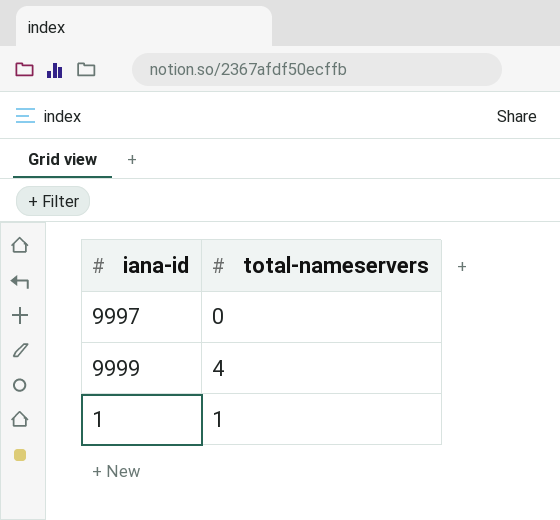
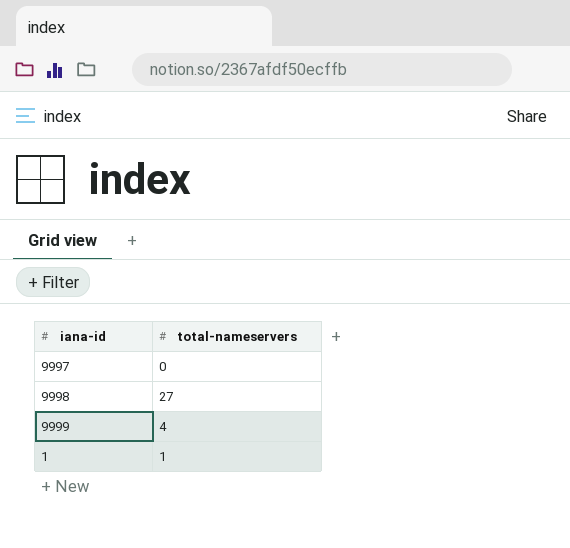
row 9998: none -> 27

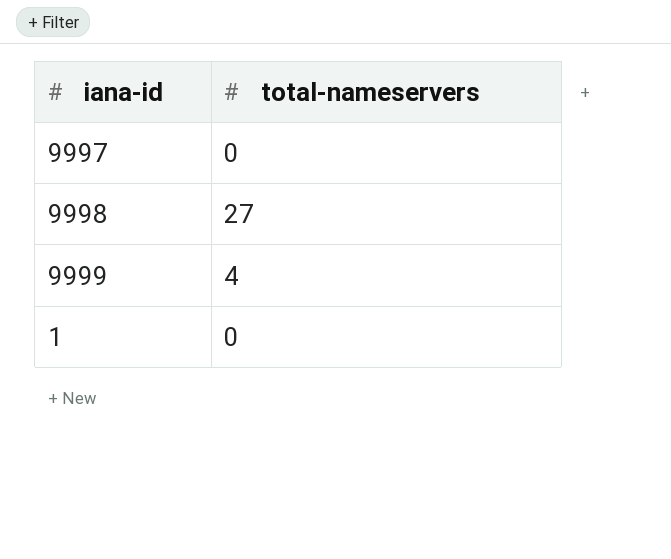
1 | total-nameservers: 1 -> 0

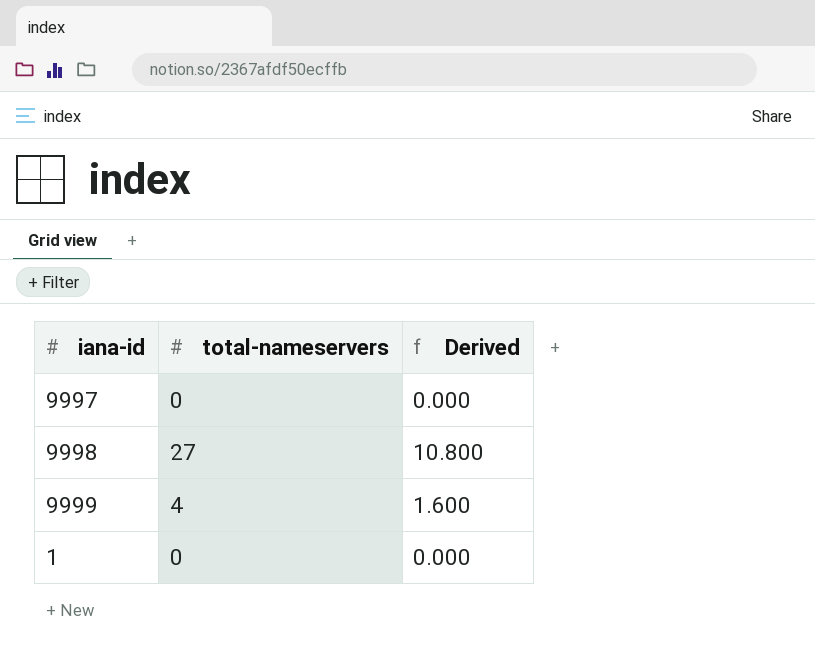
column Derived | formula: none -> [total-nameservers] * 0.4

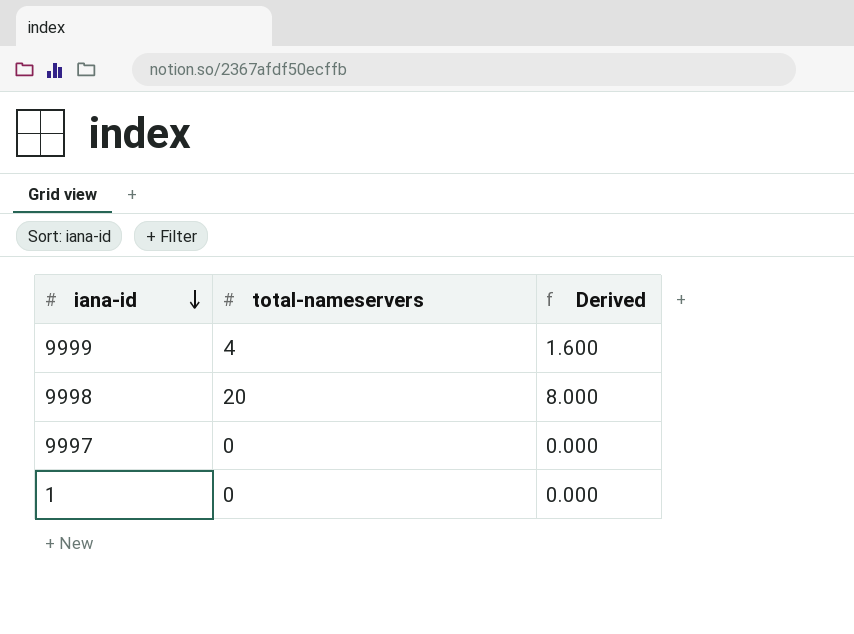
row order: none -> iana-id descending
9998 | total-nameservers: 27 -> 20
9998 | Derived: 10.800 -> 8.000

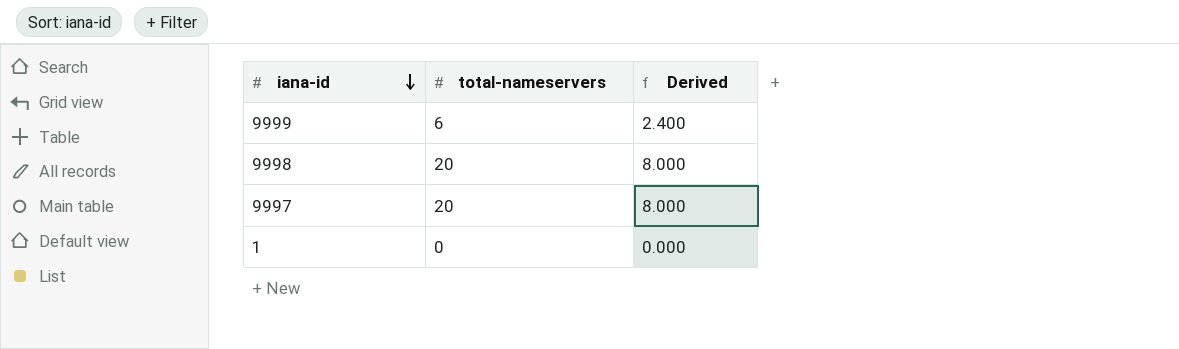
9999 | total-nameservers: 4 -> 6
9999 | Derived: 1.600 -> 2.400
9997 | total-nameservers: 0 -> 20
9997 | Derived: 0.000 -> 8.000

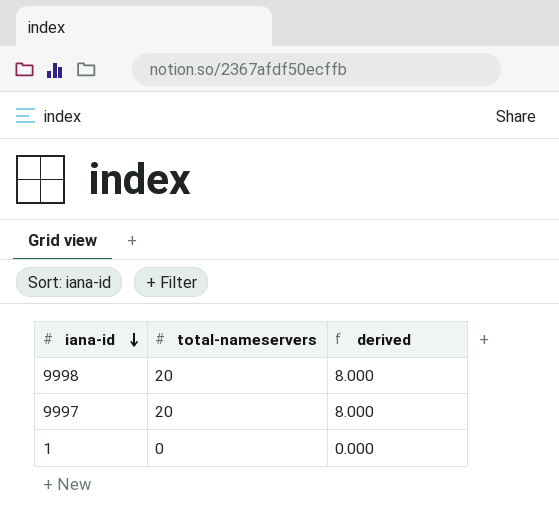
column name: Derived -> derived
row 9999: 6 | 2.400 -> none

